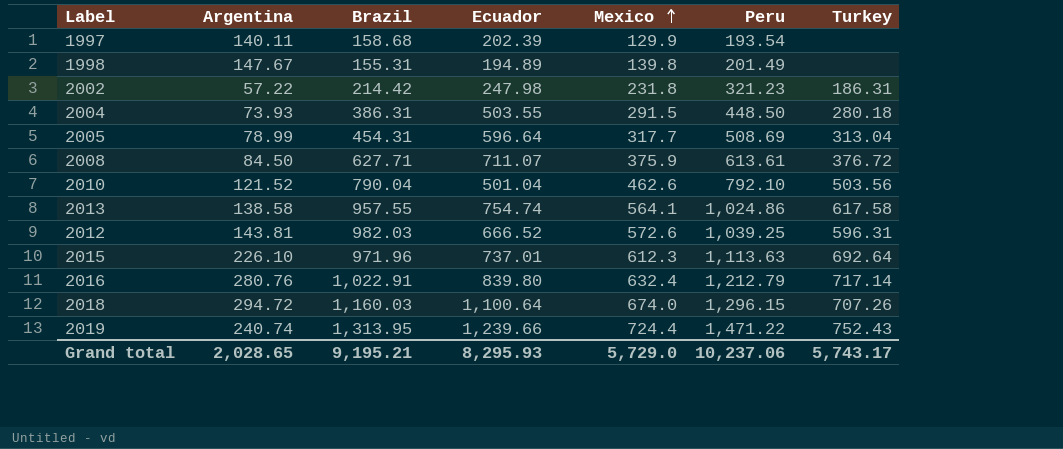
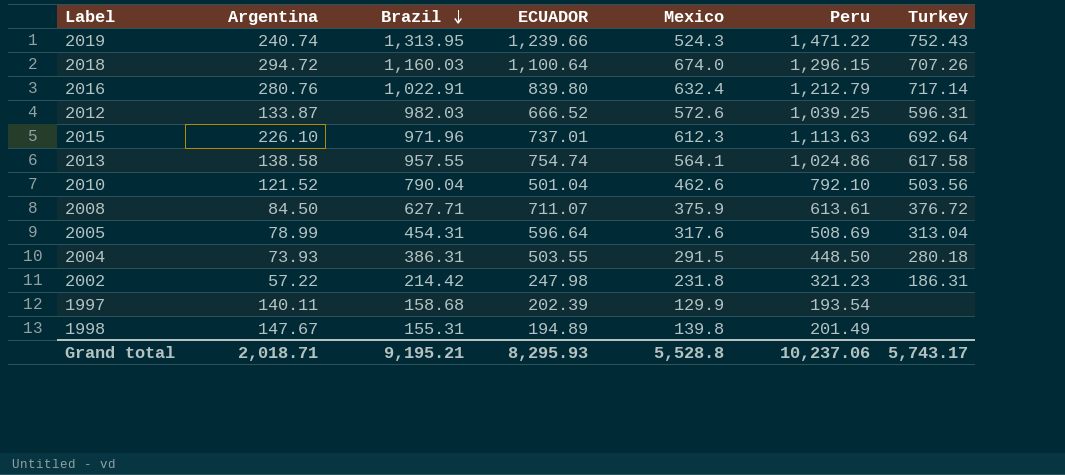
row order: Mexico ascending -> Brazil descending
column name: Ecuador -> ECUADOR
2019 | Mexico: 724.4 -> 524.3
2012 | Argentina: 143.81 -> 133.87
2005 | Mexico: 317.7 -> 317.6
Grand total | Argentina: 2,028.65 -> 2,018.71
Grand total | Mexico: 5,729.0 -> 5,528.8

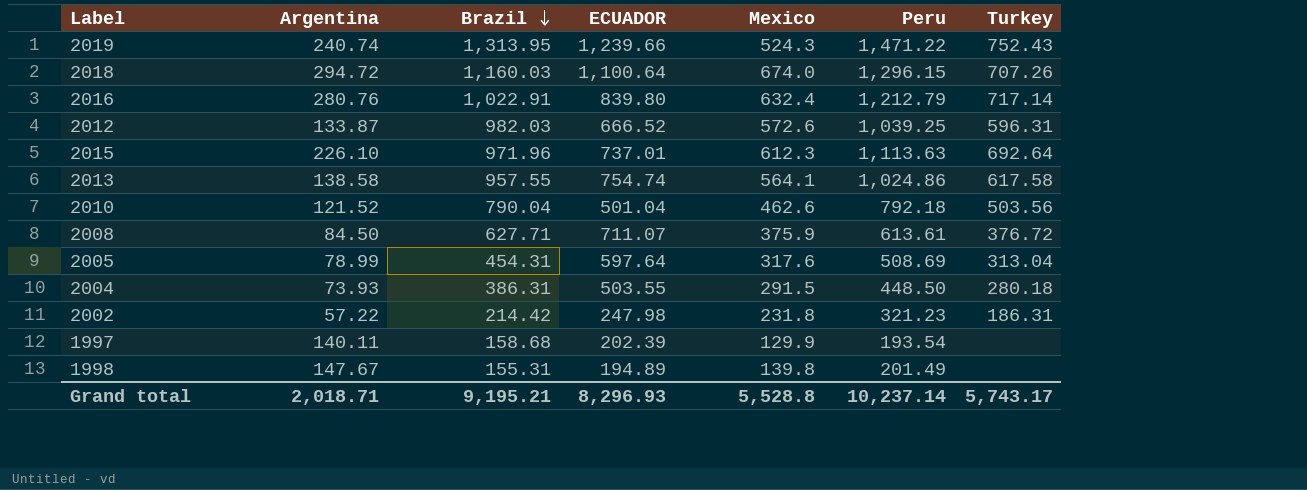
2010 | Peru: 792.10 -> 792.18
2005 | ECUADOR: 596.64 -> 597.64
Grand total | ECUADOR: 8,295.93 -> 8,296.93
Grand total | Peru: 10,237.06 -> 10,237.14

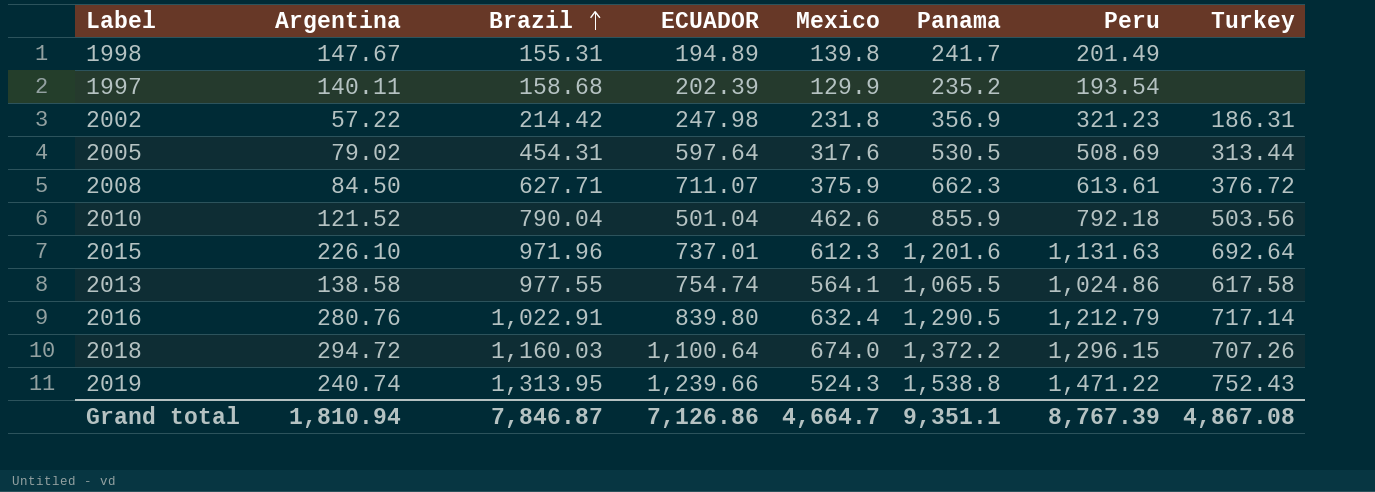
row order: Brazil descending -> Brazil ascending
column Panama | position: none -> 6
row 2012: 133.87 | 982.03 | 666.52 | 572.6 | 1,039.25 | 596.31 -> none
row 2004: 73.93 | 386.31 | 503.55 | 291.5 | 448.50 | 280.18 -> none
2005 | Argentina: 78.99 -> 79.02
2005 | Turkey: 313.04 -> 313.44
2015 | Peru: 1,113.63 -> 1,131.63
2013 | Brazil: 957.55 -> 977.55
Grand total | Argentina: 2,018.71 -> 1,810.94
Grand total | Brazil: 9,195.21 -> 7,846.87
Grand total | ECUADOR: 8,296.93 -> 7,126.86
Grand total | Mexico: 5,528.8 -> 4,664.7
Grand total | Peru: 10,237.14 -> 8,767.39
Grand total | Turkey: 5,743.17 -> 4,867.08

